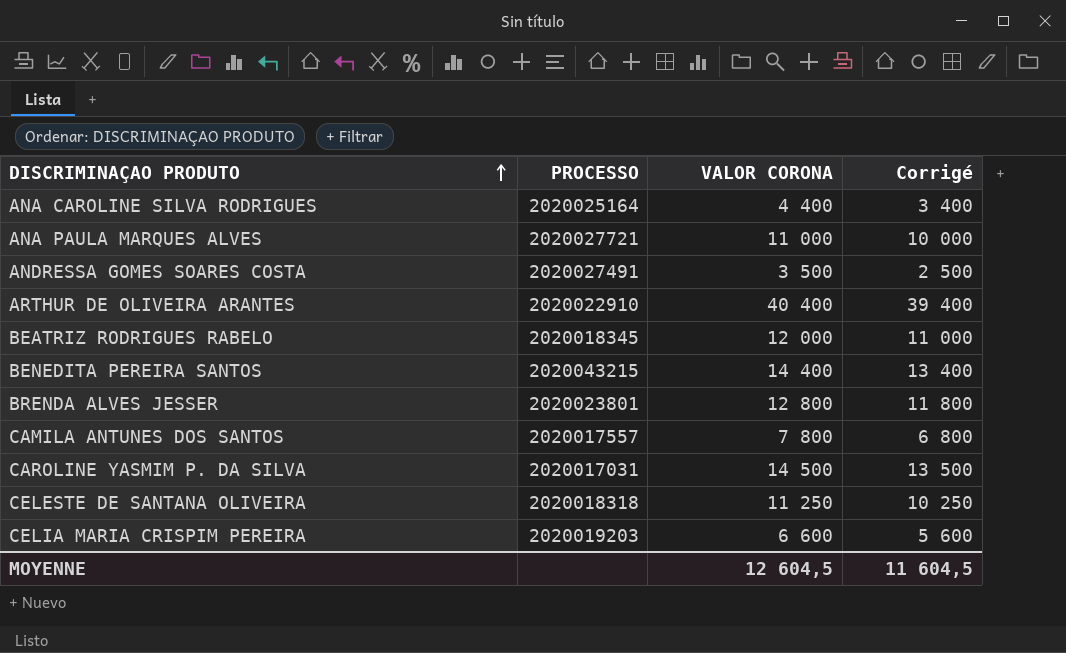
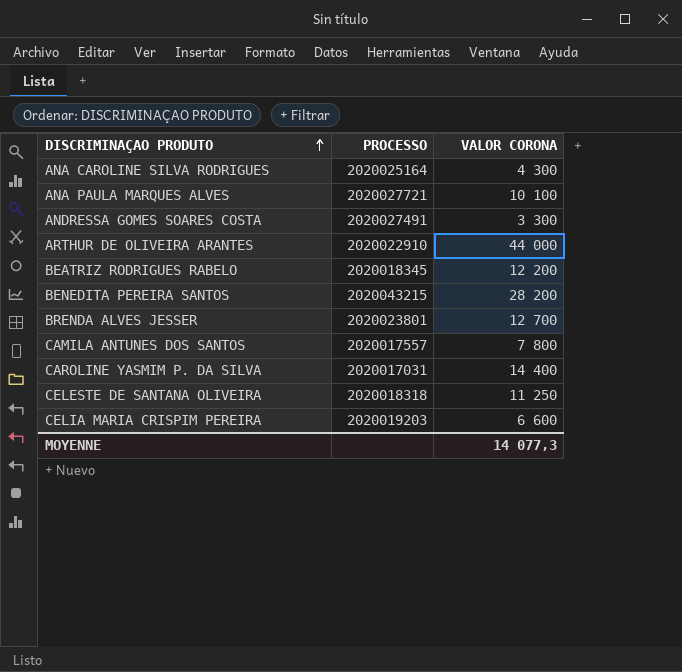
column Corrigé | formula: [VALOR CORONA] - 1000 -> none
ANA CAROLINE SILVA RODRIGUES | VALOR CORONA: 4 400 -> 4 300
ANA PAULA MARQUES ALVES | VALOR CORONA: 11 000 -> 10 100
ANDRESSA GOMES SOARES COSTA | VALOR CORONA: 3 500 -> 3 300
ARTHUR DE OLIVEIRA ARANTES | VALOR CORONA: 40 400 -> 44 000
BEATRIZ RODRIGUES RABELO | VALOR CORONA: 12 000 -> 12 200
BENEDITA PEREIRA SANTOS | VALOR CORONA: 14 400 -> 28 200
BRENDA ALVES JESSER | VALOR CORONA: 12 800 -> 12 700
CAROLINE YASMIM P. DA SILVA | VALOR CORONA: 14 500 -> 14 400
MOYENNE | VALOR CORONA: 12 604,5 -> 14 077,3

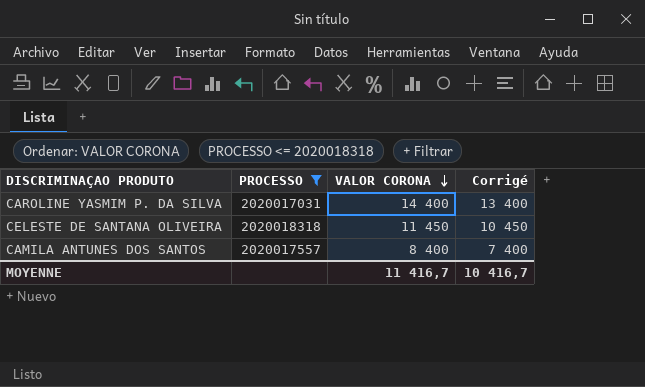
filter: none -> PROCESSO <= 2020018318
row order: DISCRIMINAÇAO PRODUTO ascending -> VALOR CORONA descending
column Corrigé | formula: none -> [VALOR CORONA] - 1000
CELESTE DE SANTANA OLIVEIRA | VALOR CORONA: 11 250 -> 11 450
CAMILA ANTUNES DOS SANTOS | VALOR CORONA: 7 800 -> 8 400
MOYENNE | VALOR CORONA: 14 077,3 -> 11 416,7

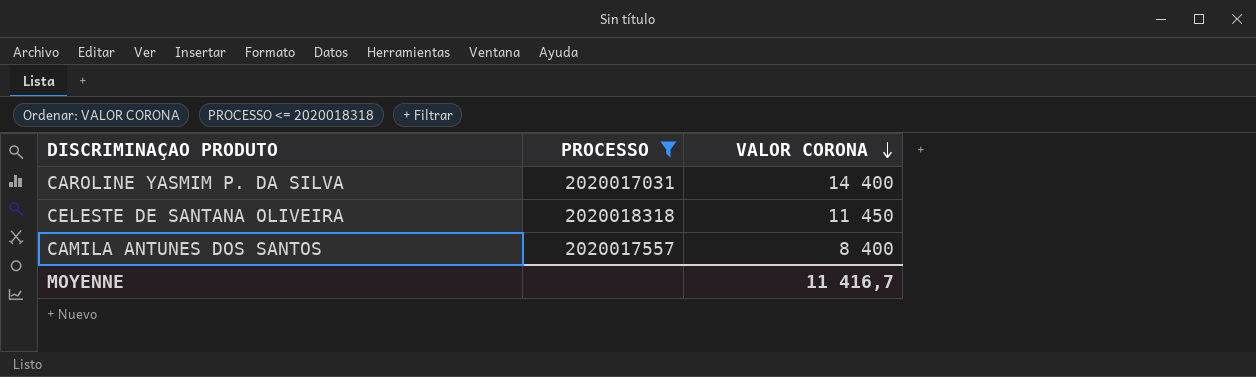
column Corrigé | formula: [VALOR CORONA] - 1000 -> none

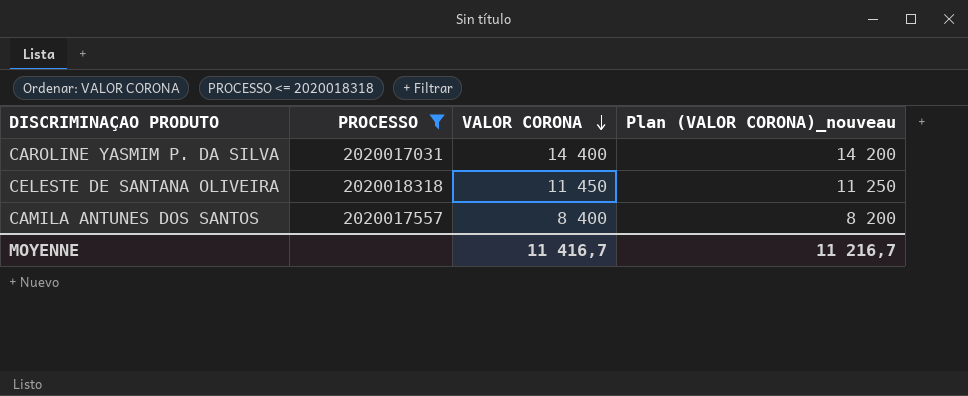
column Plan (VALOR CORONA)_nouveau | formula: none -> [VALOR CORONA] - 200

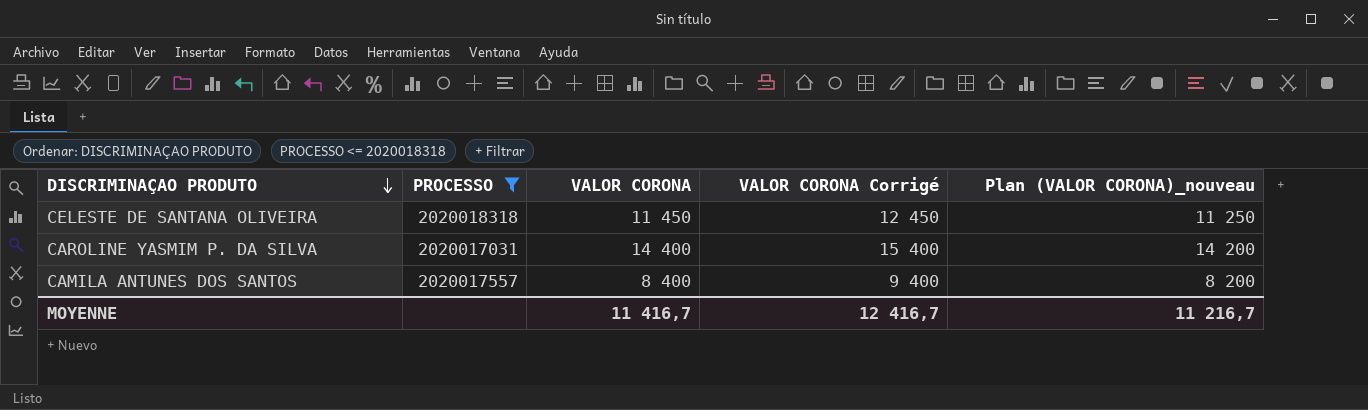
row order: VALOR CORONA descending -> DISCRIMINAÇAO PRODUTO descending
column VALOR CORONA Corrigé | formula: none -> [VALOR CORONA] + 1000

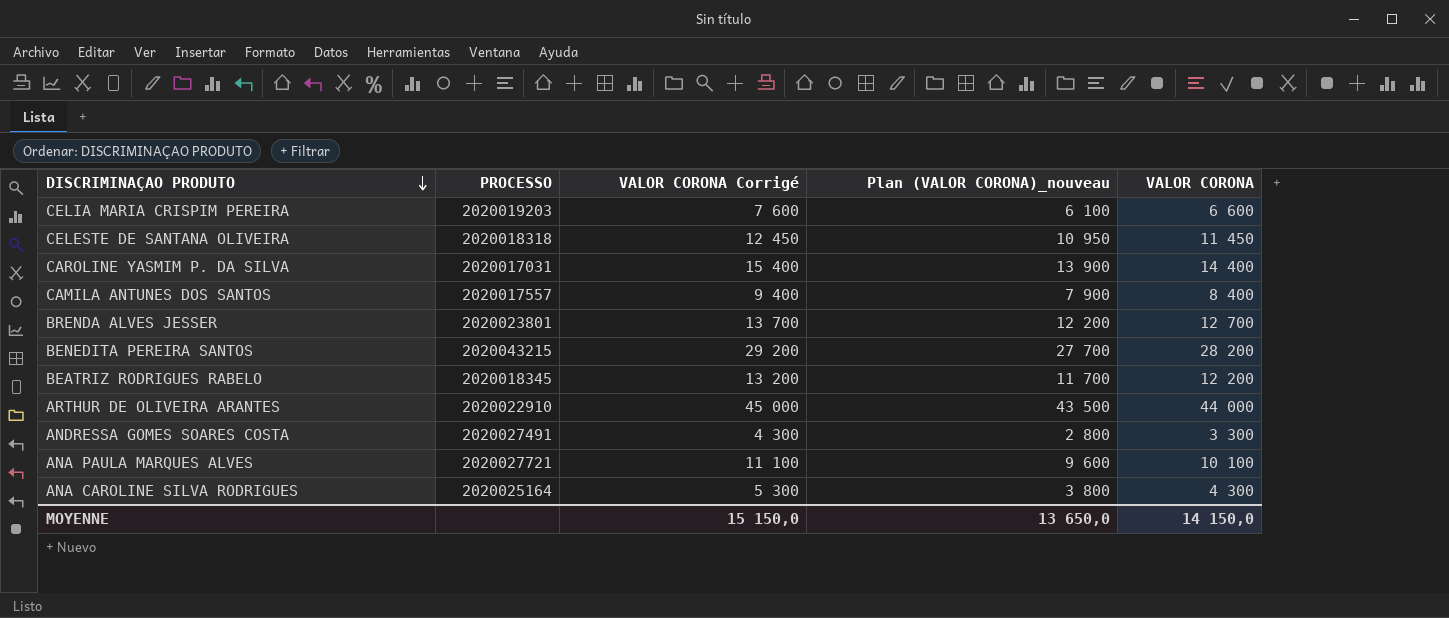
filter: PROCESSO <= 2020018318 -> none
column Plan (VALOR CORONA)_nouveau | formula: [VALOR CORONA] - 200 -> [VALOR CORONA] - 500
column VALOR CORONA | position: 3 -> 5
MOYENNE | VALOR CORONA Corrigé: 12 416,7 -> 15 150,0
MOYENNE | Plan (VALOR CORONA)_nouveau: 11 216,7 -> 13 650,0
MOYENNE | VALOR CORONA: 11 416,7 -> 14 150,0

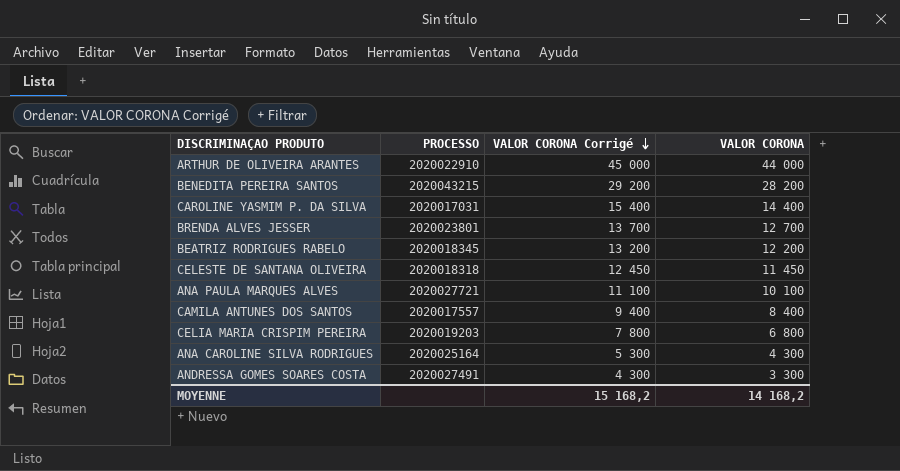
row order: DISCRIMINAÇAO PRODUTO descending -> VALOR CORONA Corrigé descending
column Plan (VALOR CORONA)_nouveau | formula: [VALOR CORONA] - 500 -> none
CELIA MARIA CRISPIM PEREIRA | VALOR CORONA Corrigé: 7 600 -> 7 800
CELIA MARIA CRISPIM PEREIRA | VALOR CORONA: 6 600 -> 6 800
MOYENNE | VALOR CORONA Corrigé: 15 150,0 -> 15 168,2
MOYENNE | VALOR CORONA: 14 150,0 -> 14 168,2

